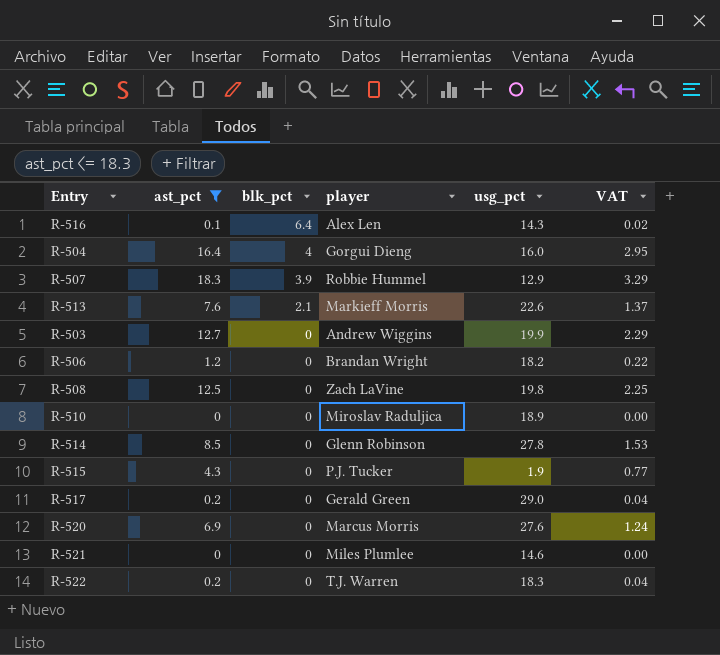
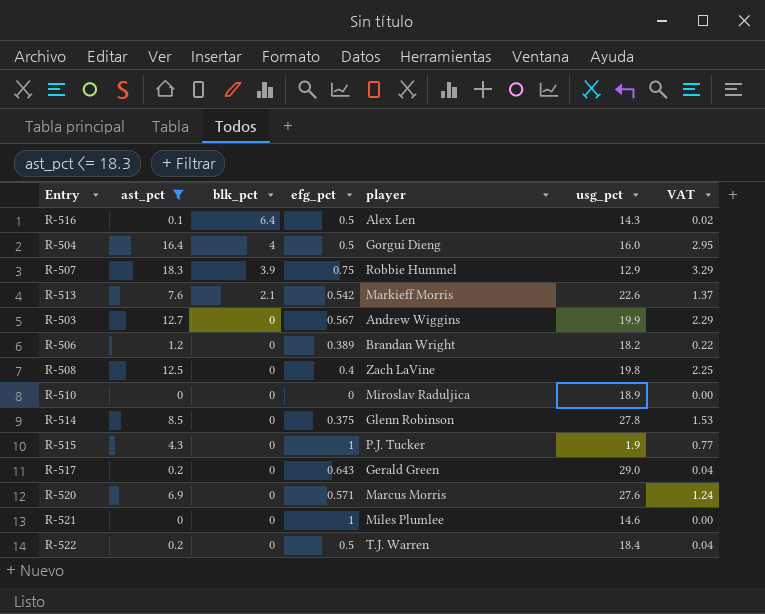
column efg_pct | position: none -> 4
R-522 | usg_pct: 18.3 -> 18.4

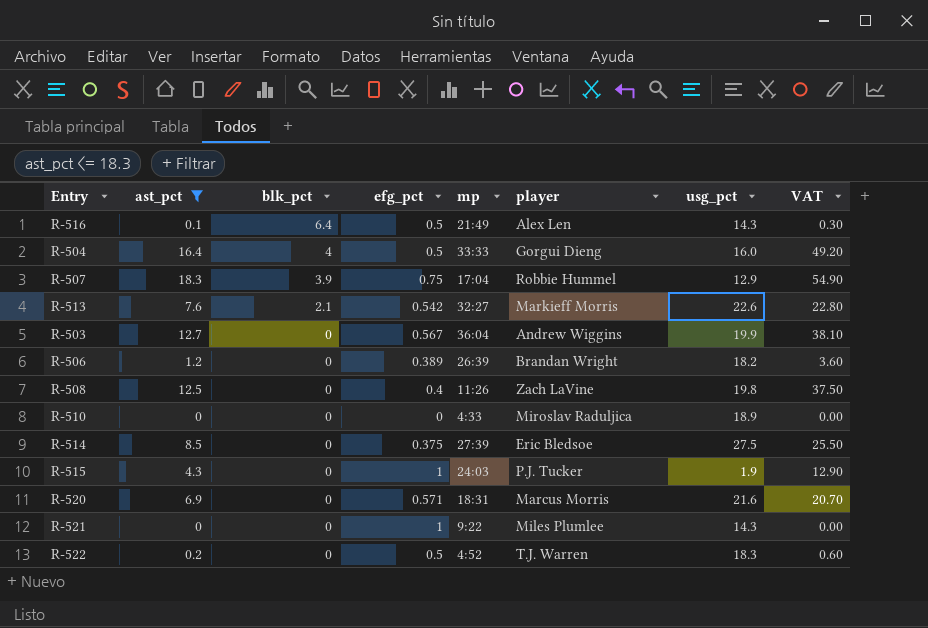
column mp | position: none -> 5
column VAT | formula: [ast_pct] * 0.18 -> [ast_pct] * 3
row R-517: 0.2 | 0 | 0.643 | Gerald Green | 29.0 | 0.04 -> none
R-514 | player: Glenn Robinson -> Eric Bledsoe
R-514 | usg_pct: 27.8 -> 27.5
R-520 | usg_pct: 27.6 -> 21.6
R-521 | usg_pct: 14.6 -> 14.3
R-522 | usg_pct: 18.4 -> 18.3

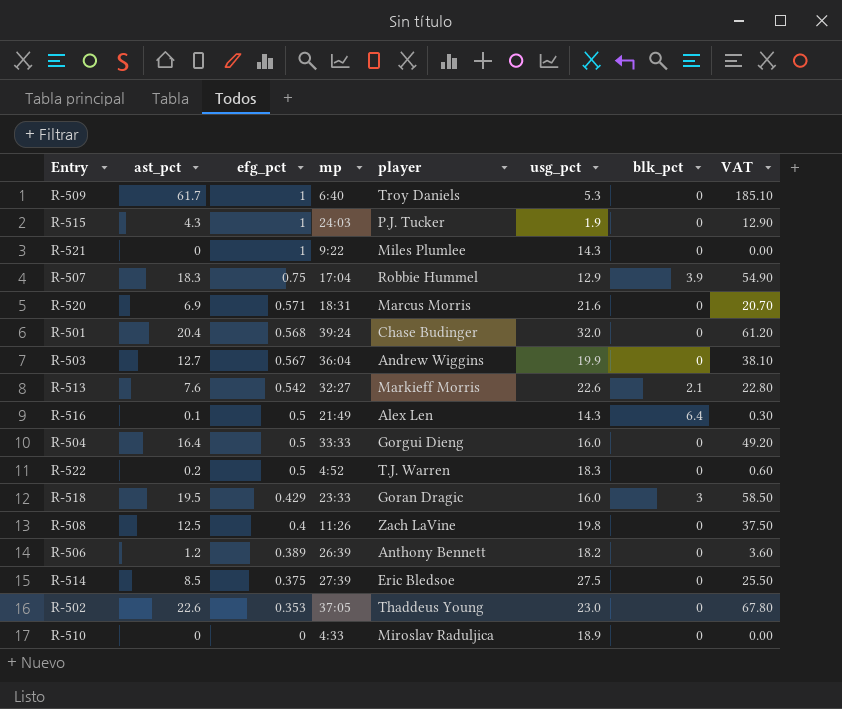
filter: ast_pct <= 18.3 -> none
row order: blk_pct descending -> efg_pct descending
column blk_pct | position: 3 -> 7
R-504 | blk_pct: 4 -> 0
R-506 | player: Brandan Wright -> Anthony Bennett

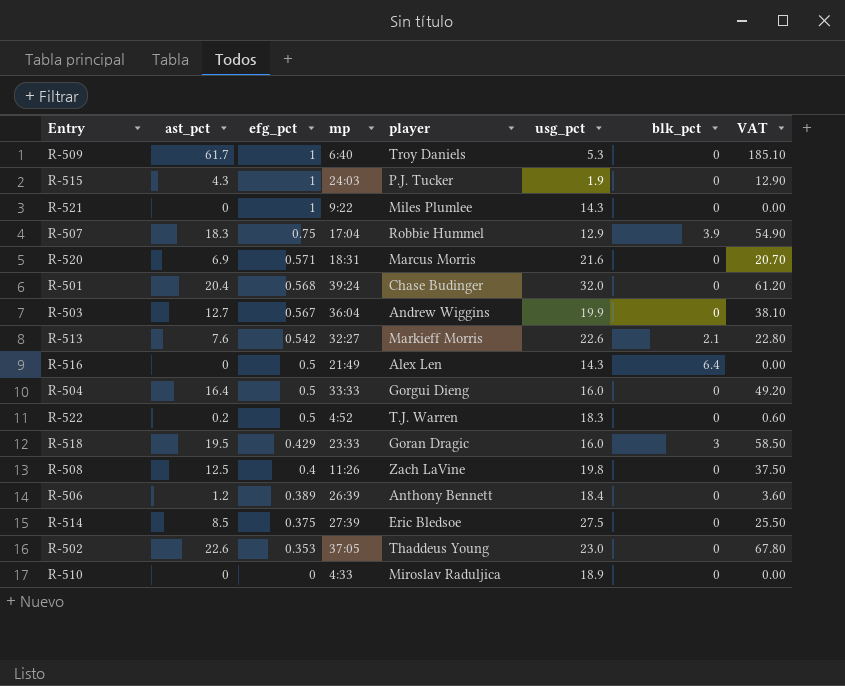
R-516 | ast_pct: 0.1 -> 0
R-516 | VAT: 0.30 -> 0.00
R-506 | usg_pct: 18.2 -> 18.4

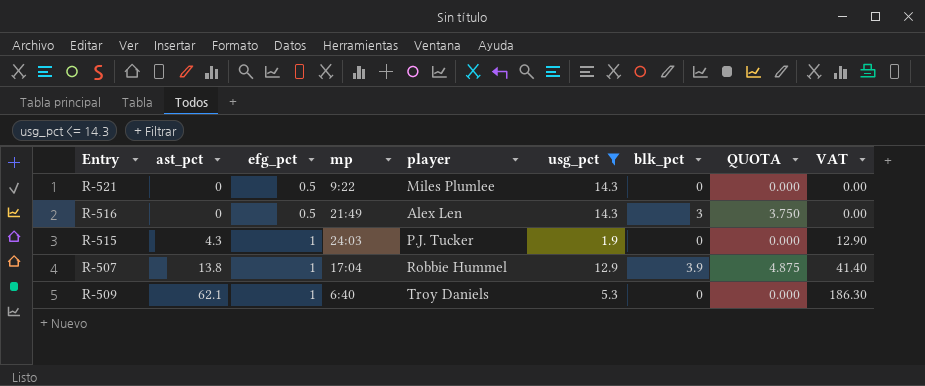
filter: none -> usg_pct <= 14.3
row order: efg_pct descending -> ast_pct ascending
column QUOTA | formula: none -> [blk_pct] * 1.25
R-521 | efg_pct: 1 -> 0.5
R-516 | blk_pct: 6.4 -> 3
R-507 | ast_pct: 18.3 -> 13.8
R-507 | efg_pct: 0.75 -> 1
R-507 | VAT: 54.90 -> 41.40
R-509 | ast_pct: 61.7 -> 62.1
R-509 | VAT: 185.10 -> 186.30

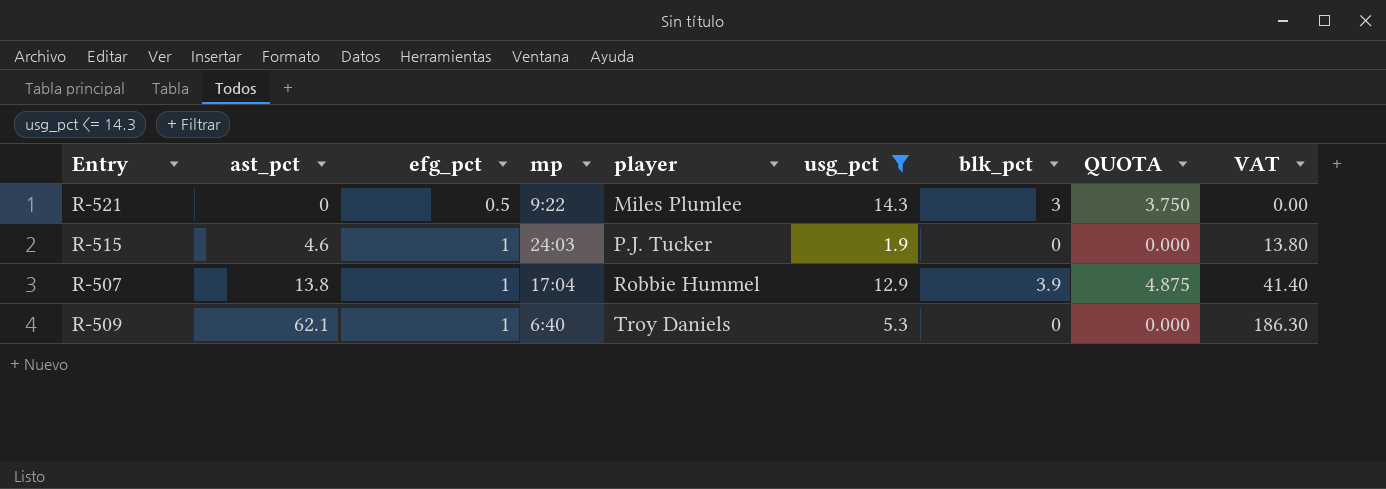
row R-516: 0 | 0.5 | 21:49 | Alex Len | 14.3 | 3 | 3.750 | 0.00 -> none
R-521 | blk_pct: 0 -> 3
R-521 | QUOTA: 0.000 -> 3.750
R-515 | ast_pct: 4.3 -> 4.6
R-515 | VAT: 12.90 -> 13.80

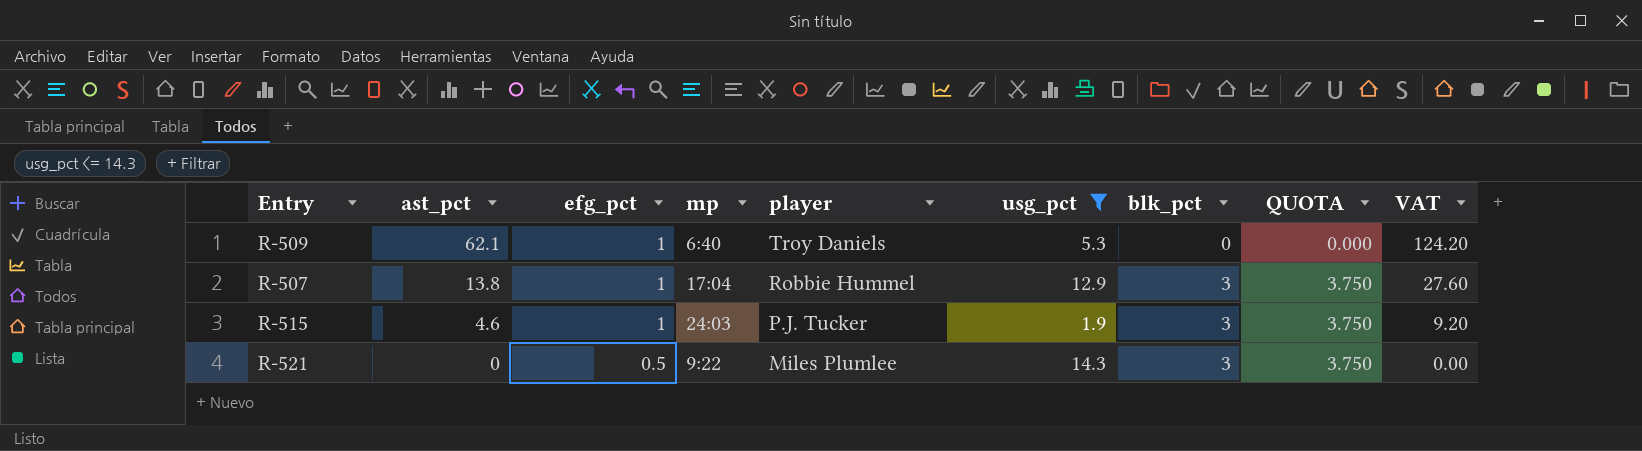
row order: ast_pct ascending -> ast_pct descending
column VAT | formula: [ast_pct] * 3 -> [ast_pct] * 2
R-507 | blk_pct: 3.9 -> 3
R-507 | QUOTA: 4.875 -> 3.750
R-515 | blk_pct: 0 -> 3
R-515 | QUOTA: 0.000 -> 3.750

